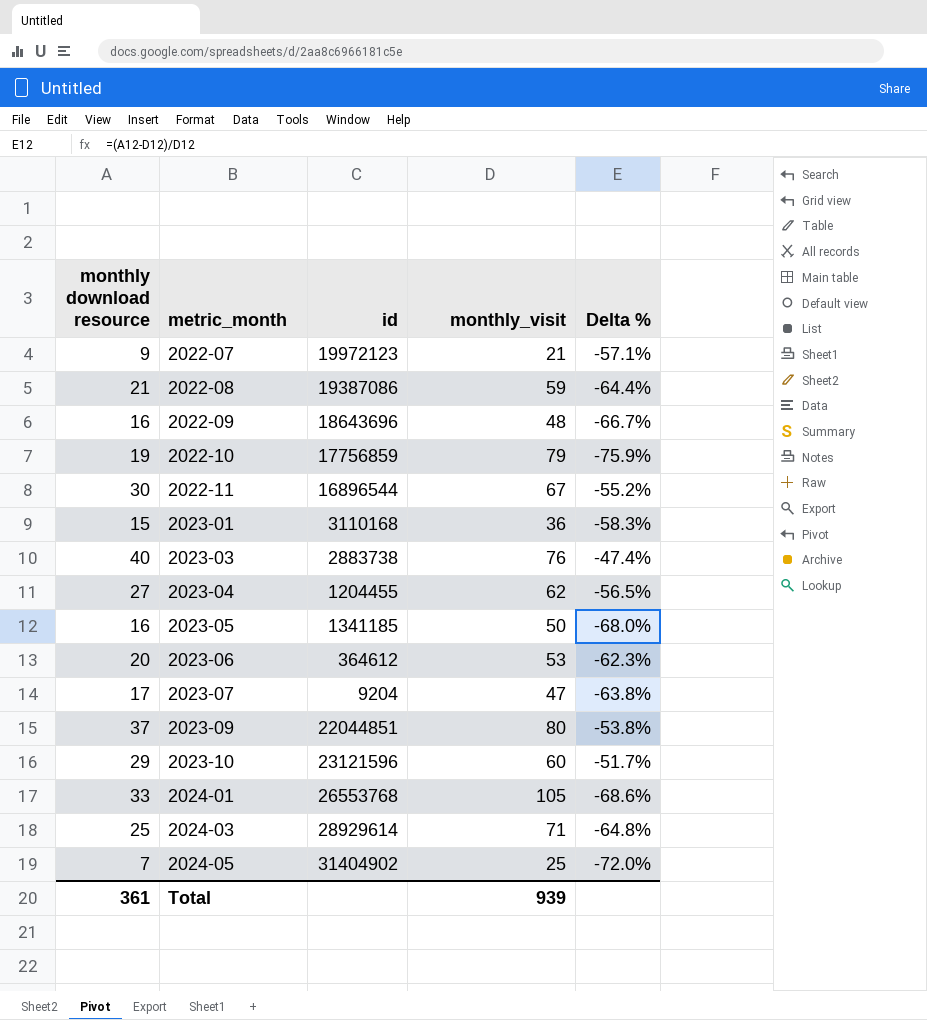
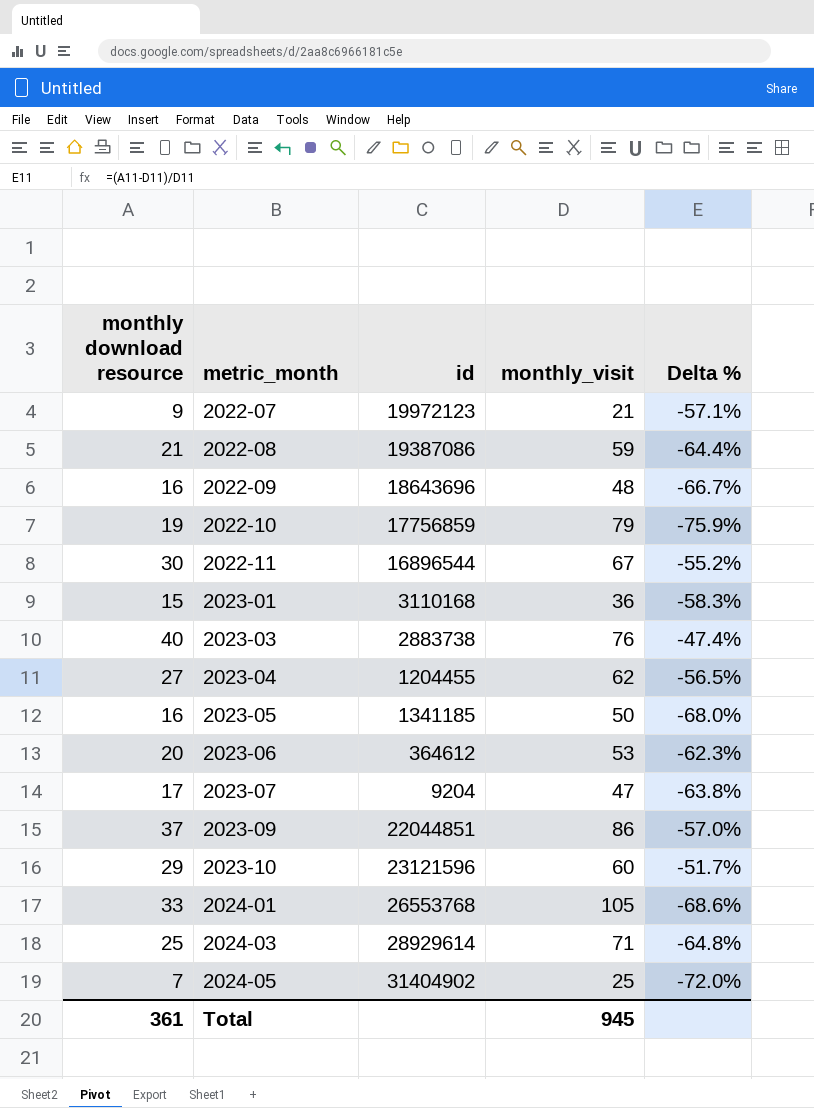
2023-09 | monthly_visit: 80 -> 86
2023-09 | Delta %: -53.8% -> -57.0%
Total | monthly_visit: 939 -> 945

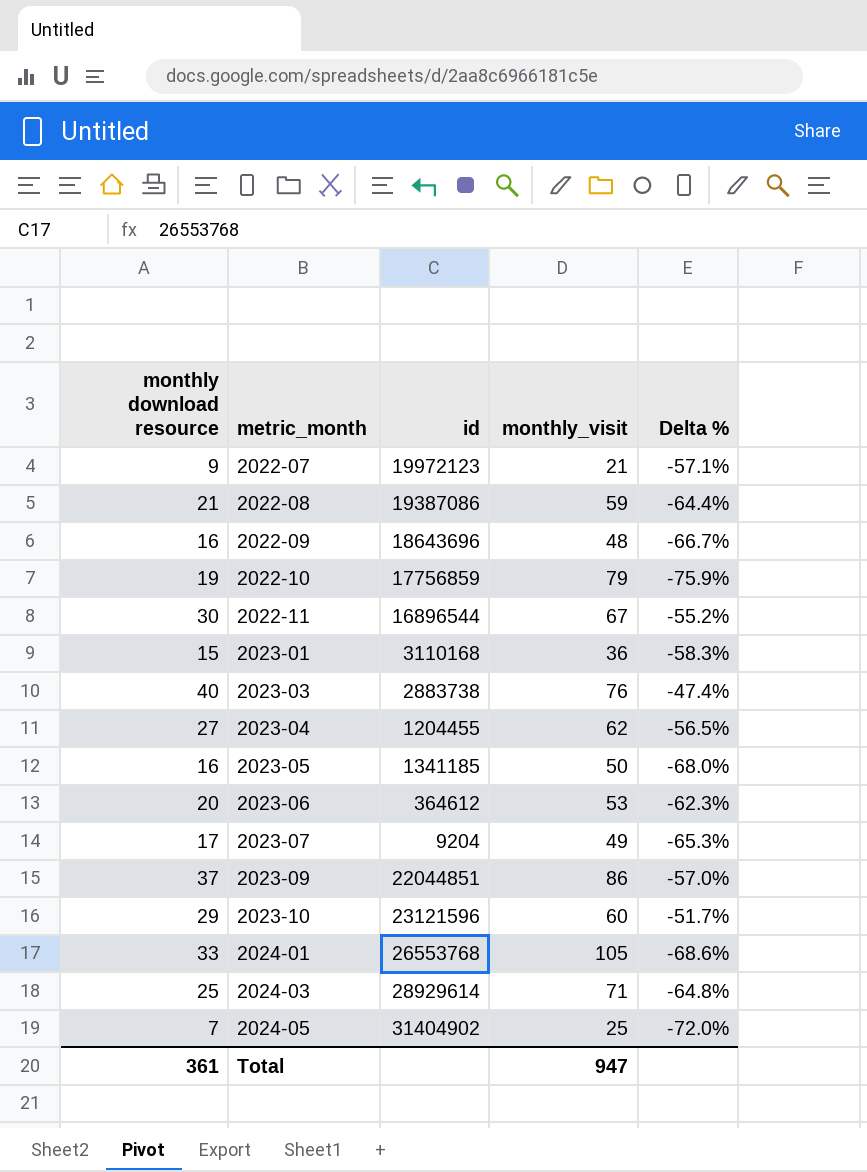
2023-07 | monthly_visit: 47 -> 49
2023-07 | Delta %: -63.8% -> -65.3%
Total | monthly_visit: 945 -> 947

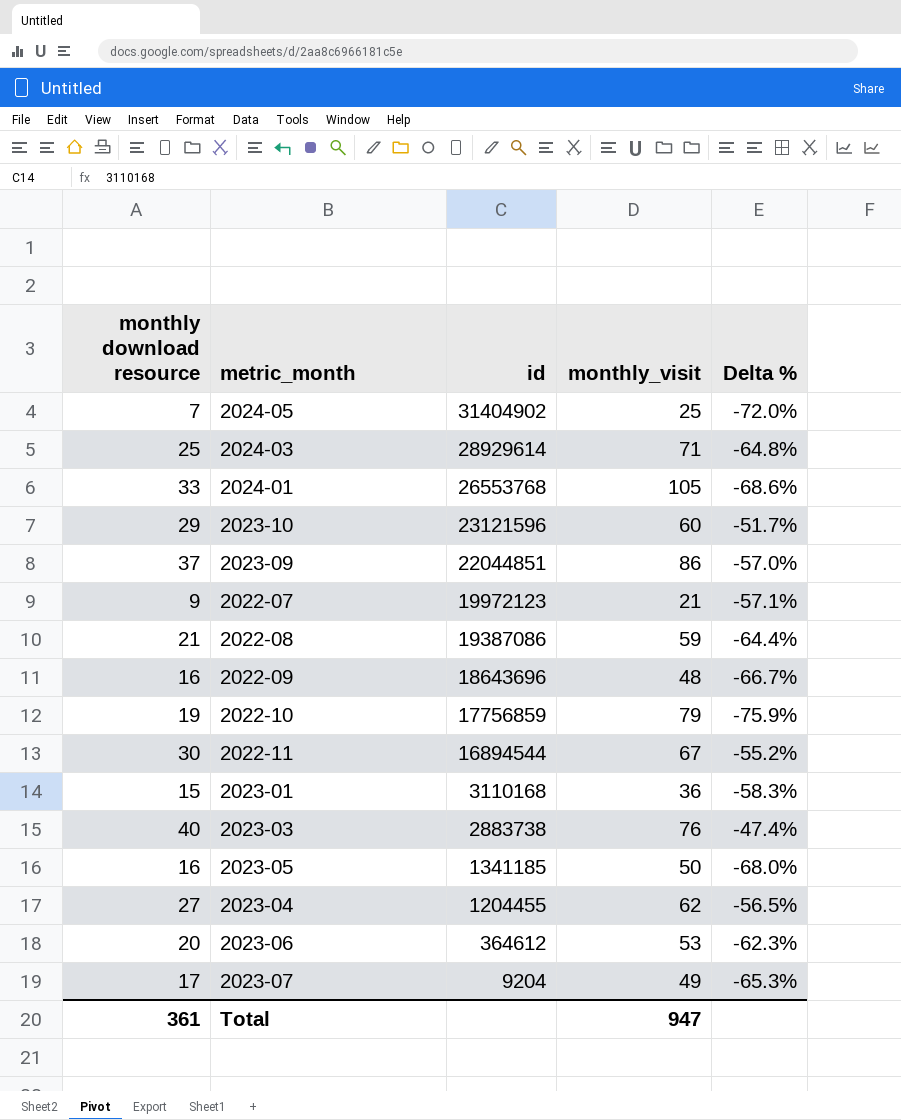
row order: metric_month ascending -> id descending
2022-11 | id: 16896544 -> 16894544

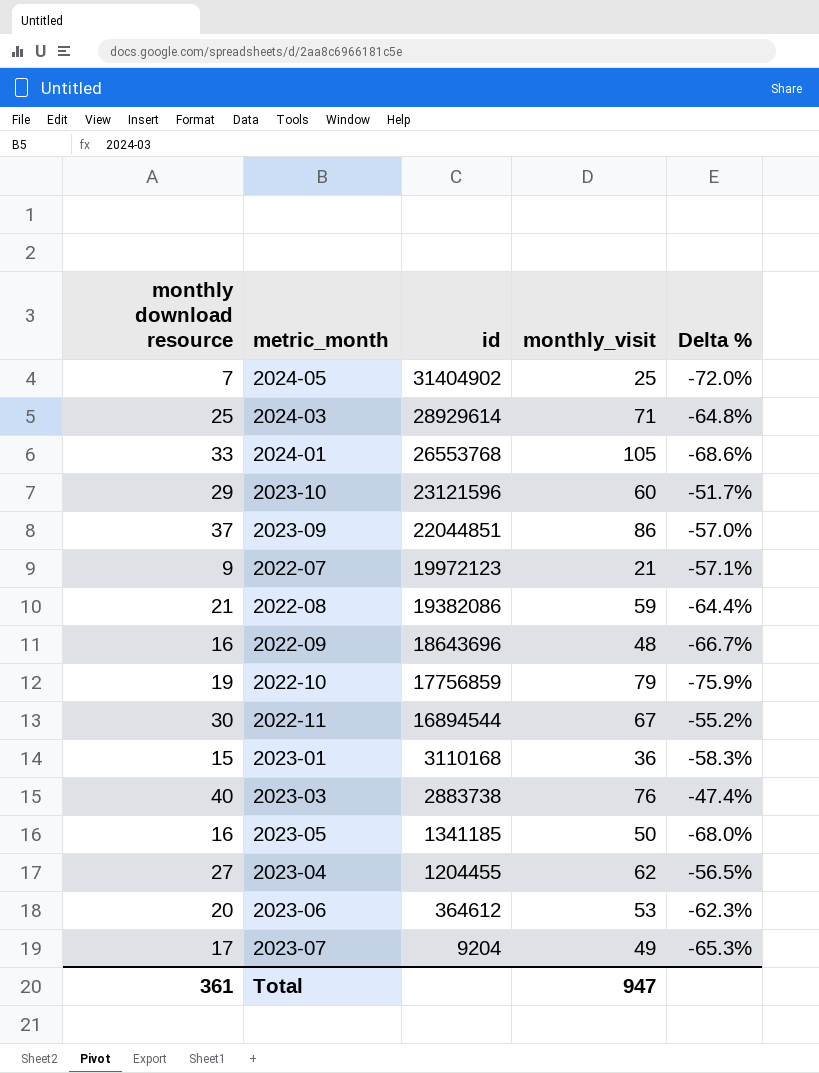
2022-08 | id: 19387086 -> 19382086

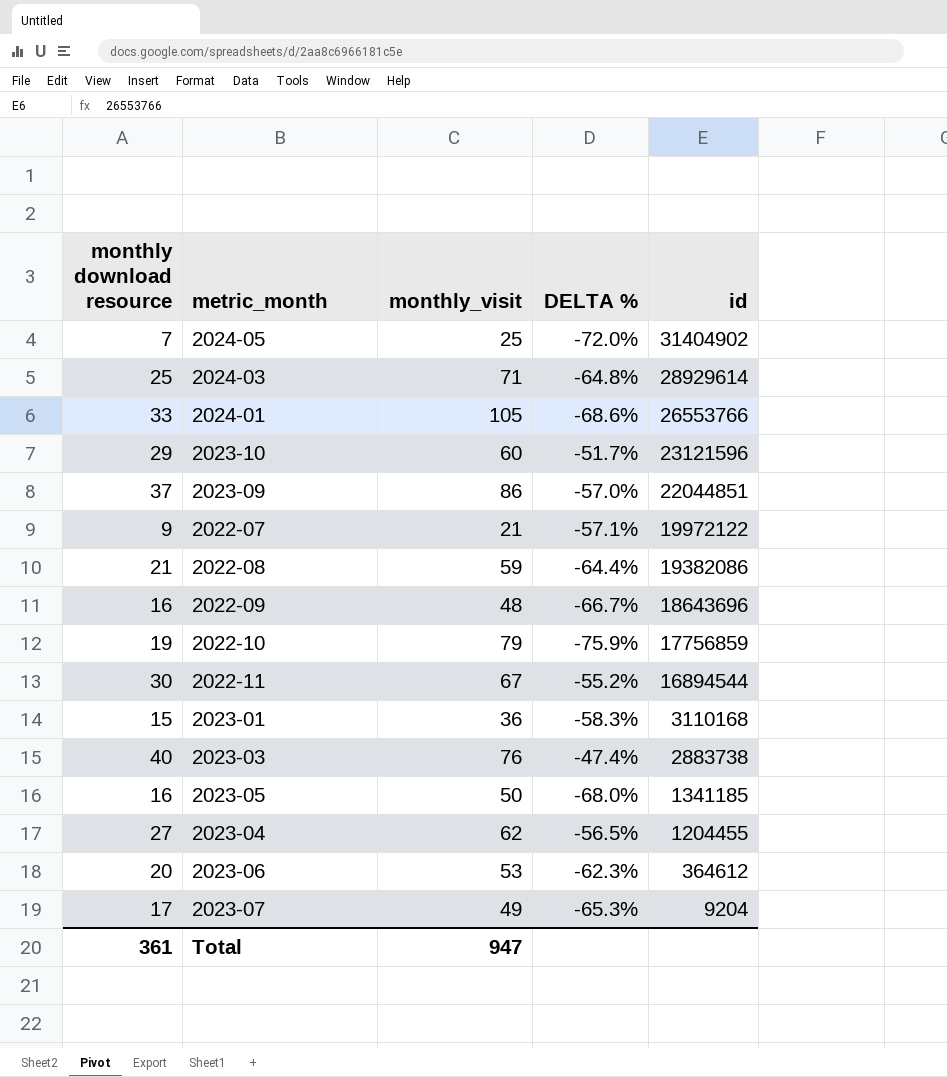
column name: Delta % -> DELTA %
column id | position: 3 -> 5
2024-01 | id: 26553768 -> 26553766
2022-07 | id: 19972123 -> 19972122

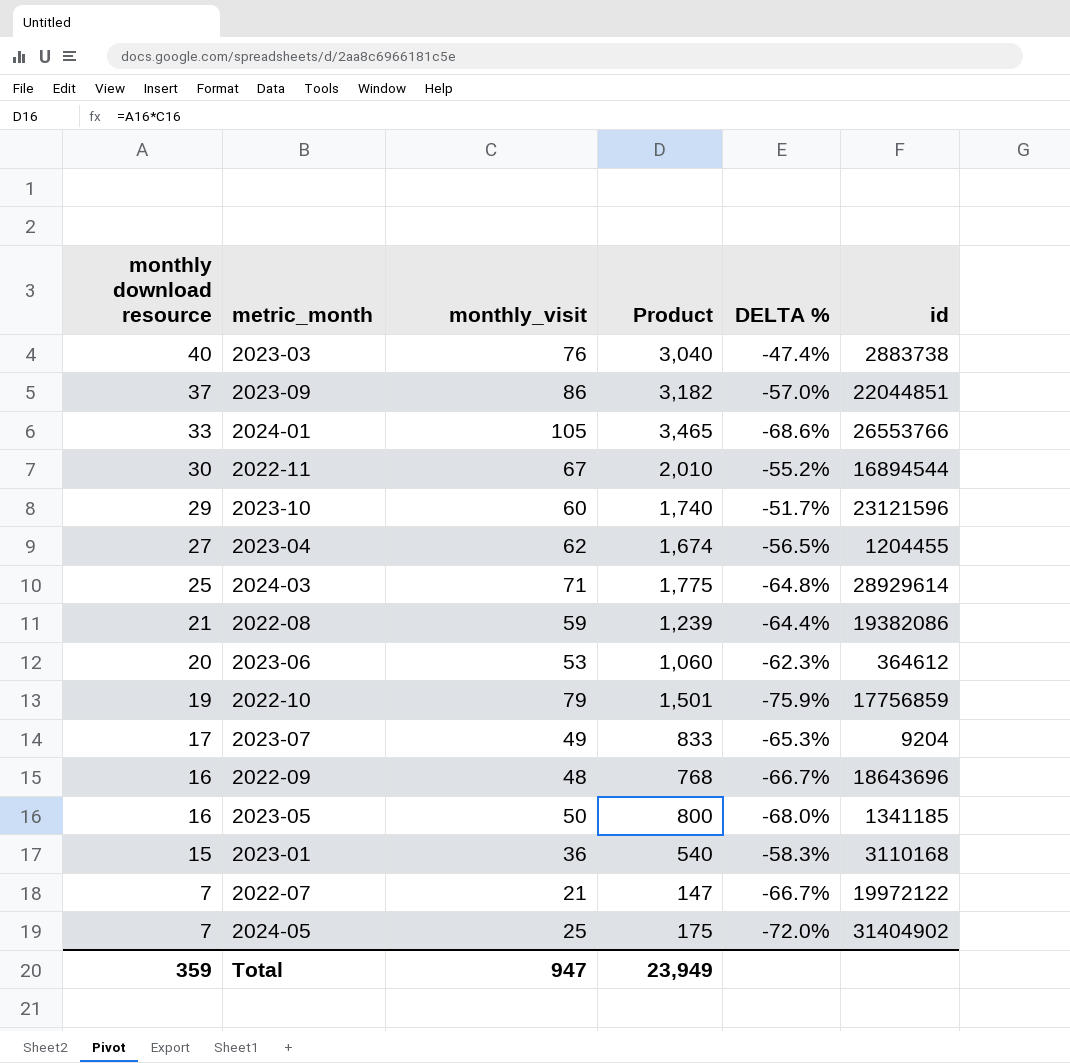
row order: id descending -> monthly download resource descending
column Product | formula: none -> [monthly download resource] * [monthly_visit]
2022-07 | monthly download resource: 9 -> 7
2022-07 | DELTA %: -57.1% -> -66.7%
Total | monthly download resource: 361 -> 359

